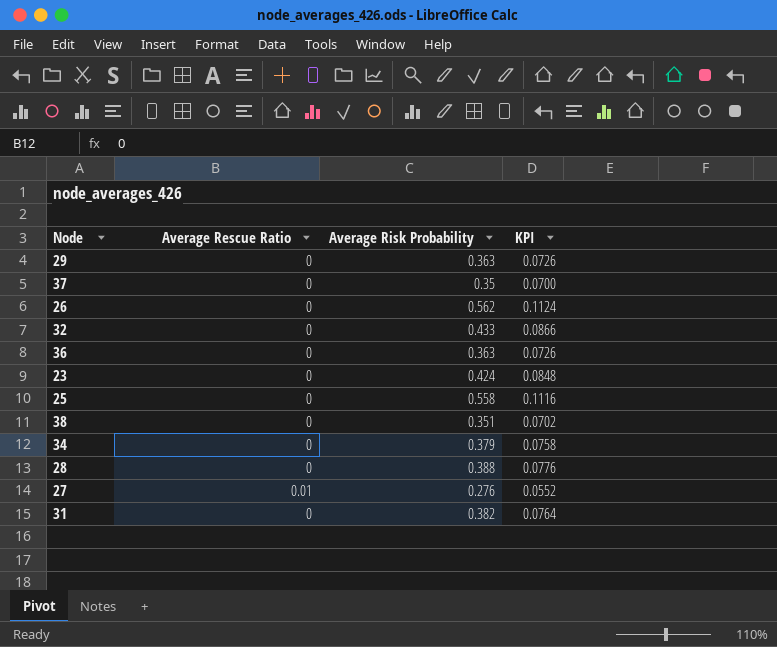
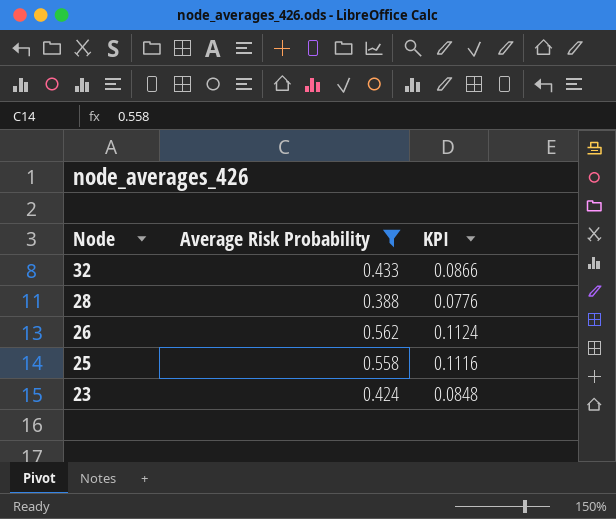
filter: none -> Average Risk Probability >= 0.388
row order: none -> Node descending
column Average Rescue Ratio | position: 2 -> none

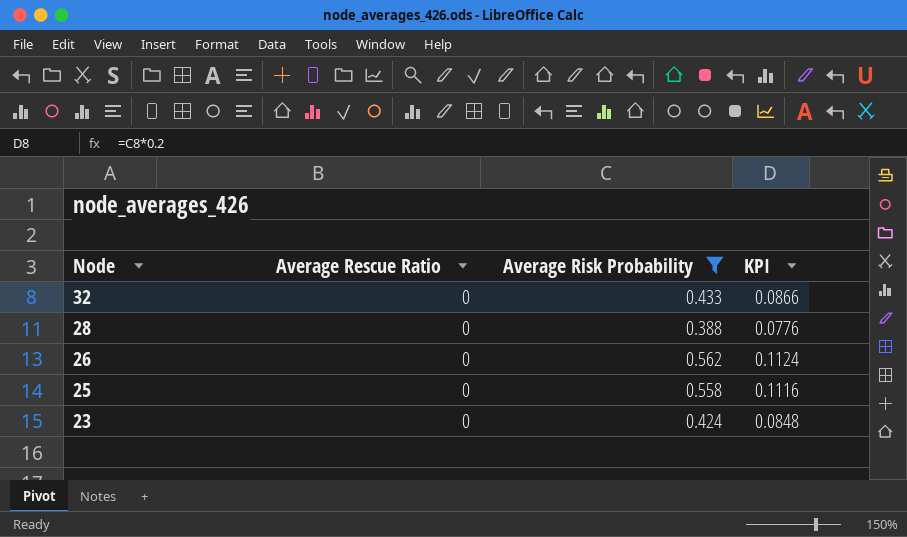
column Average Rescue Ratio | position: none -> 2

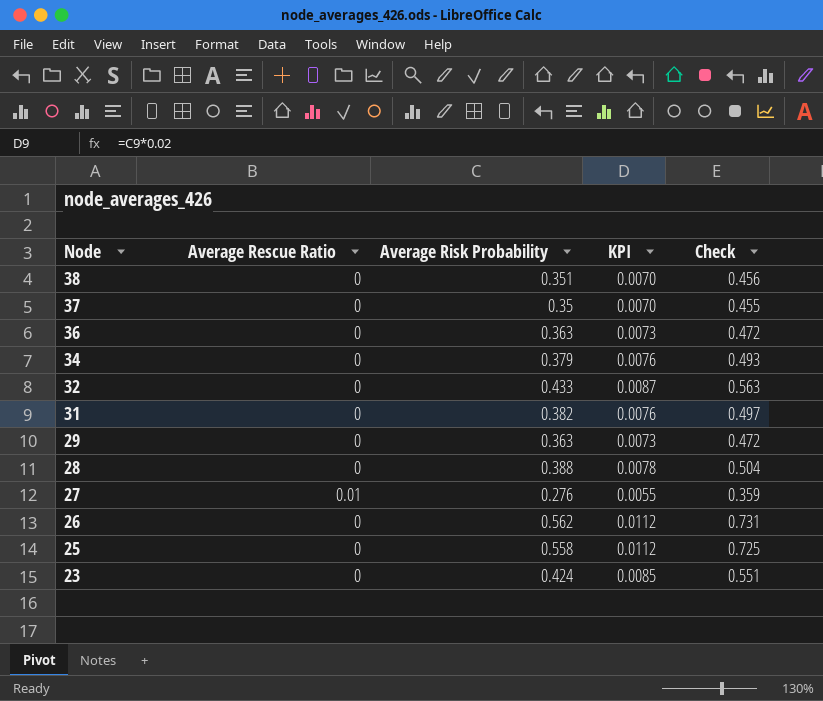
filter: Average Risk Probability >= 0.388 -> none
column KPI | formula: [Average Risk Probability] * 0.2 -> [Average Risk Probability] * 0.02
column Check | formula: none -> [Average Risk Probability] * 1.3

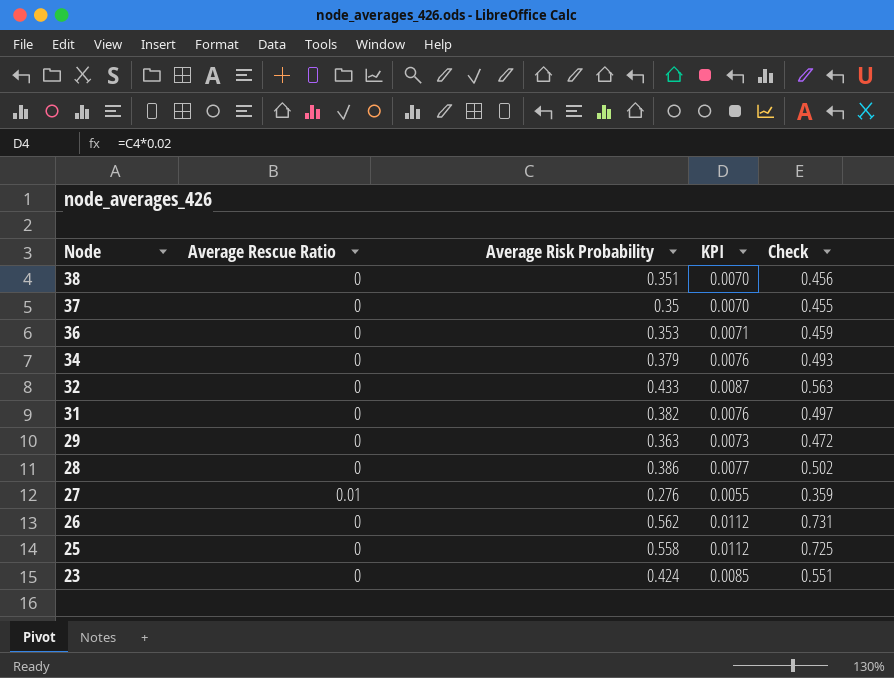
36 | Average Risk Probability: 0.363 -> 0.353
36 | KPI: 0.0073 -> 0.0071
36 | Check: 0.472 -> 0.459
28 | Average Risk Probability: 0.388 -> 0.386
28 | KPI: 0.0078 -> 0.0077
28 | Check: 0.504 -> 0.502

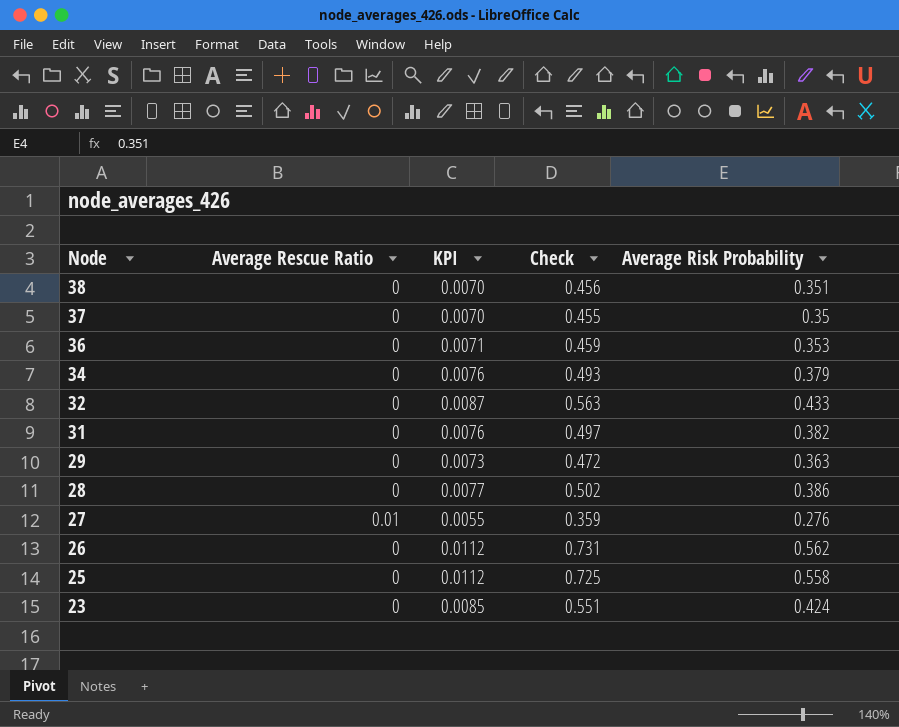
column Average Risk Probability | position: 3 -> 5

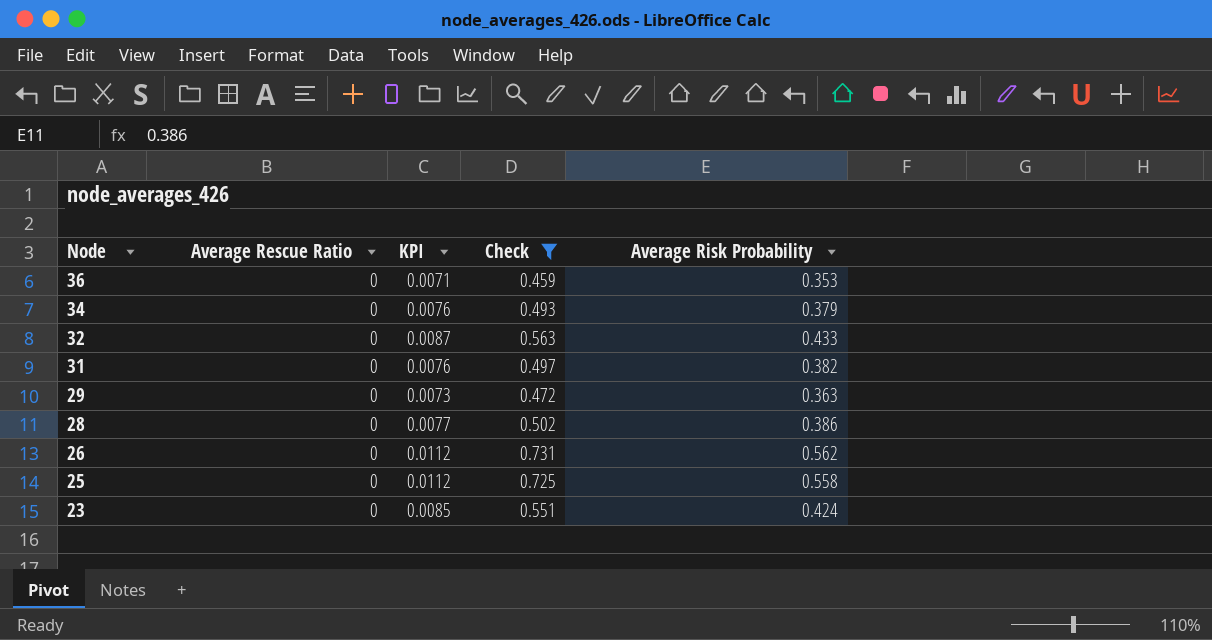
filter: none -> Check >= 0.459

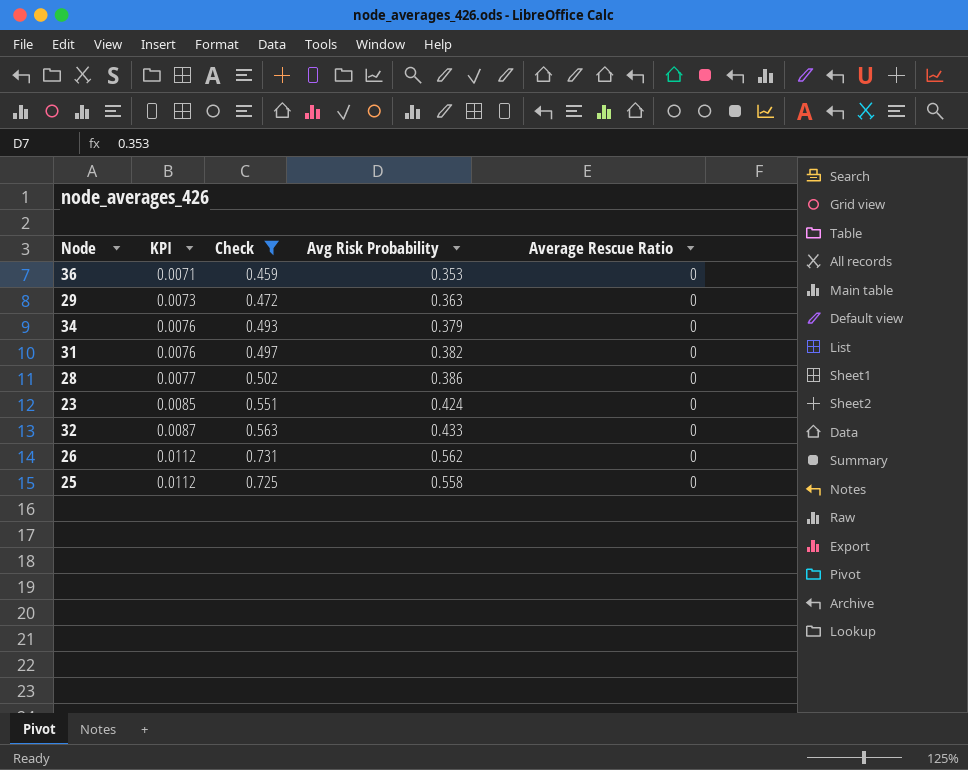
row order: Node descending -> KPI ascending
column name: Average Risk Probability -> Avg Risk Probability
column Average Rescue Ratio | position: 2 -> 5

